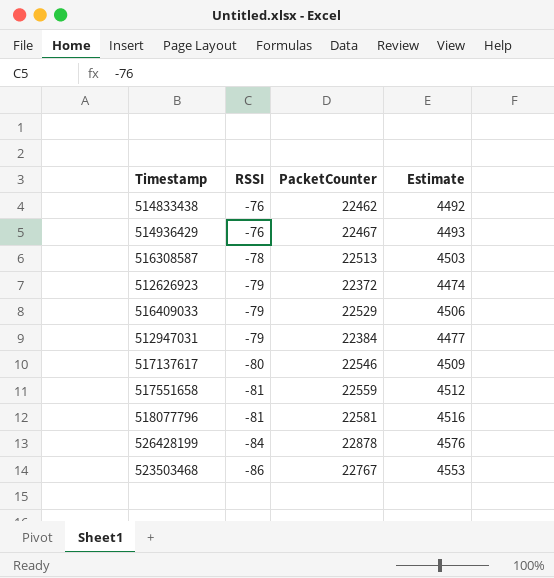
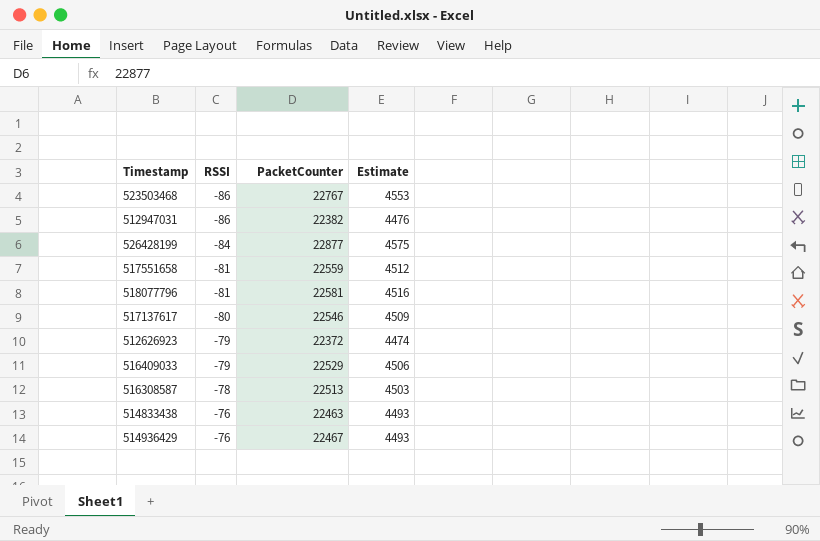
row order: RSSI descending -> RSSI ascending
512947031 | RSSI: -79 -> -86
512947031 | PacketCounter: 22384 -> 22382
512947031 | Estimate: 4477 -> 4476
526428199 | PacketCounter: 22878 -> 22877
526428199 | Estimate: 4576 -> 4575
514833438 | PacketCounter: 22462 -> 22463
514833438 | Estimate: 4492 -> 4493

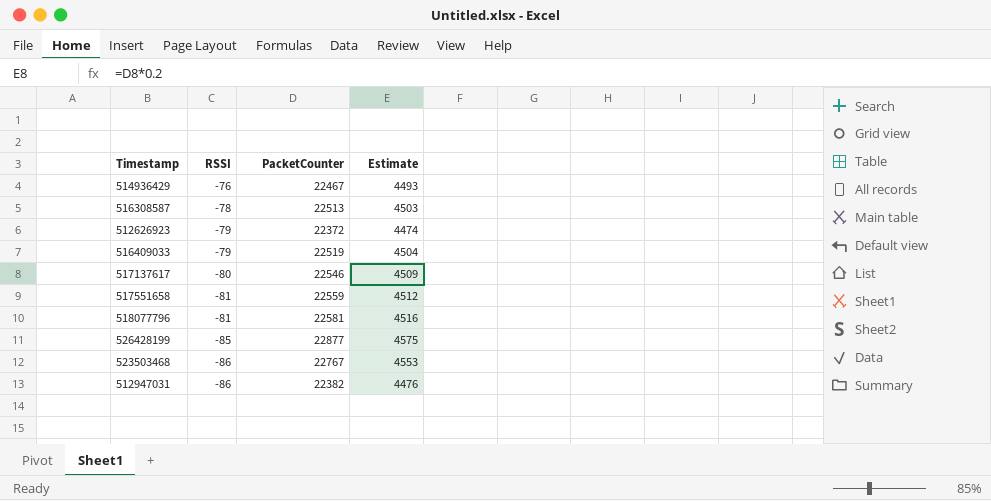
row order: RSSI ascending -> RSSI descending
row 514833438: -76 | 22463 | 4493 -> none
516409033 | PacketCounter: 22529 -> 22519
516409033 | Estimate: 4506 -> 4504
526428199 | RSSI: -84 -> -85

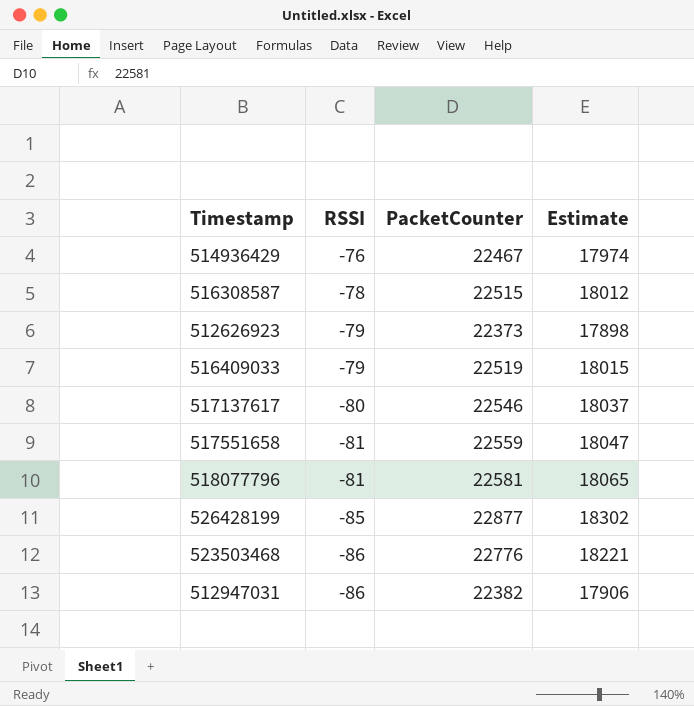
column Estimate | formula: [PacketCounter] * 0.2 -> [PacketCounter] * 0.8
516308587 | PacketCounter: 22513 -> 22515
512626923 | PacketCounter: 22372 -> 22373
523503468 | PacketCounter: 22767 -> 22776

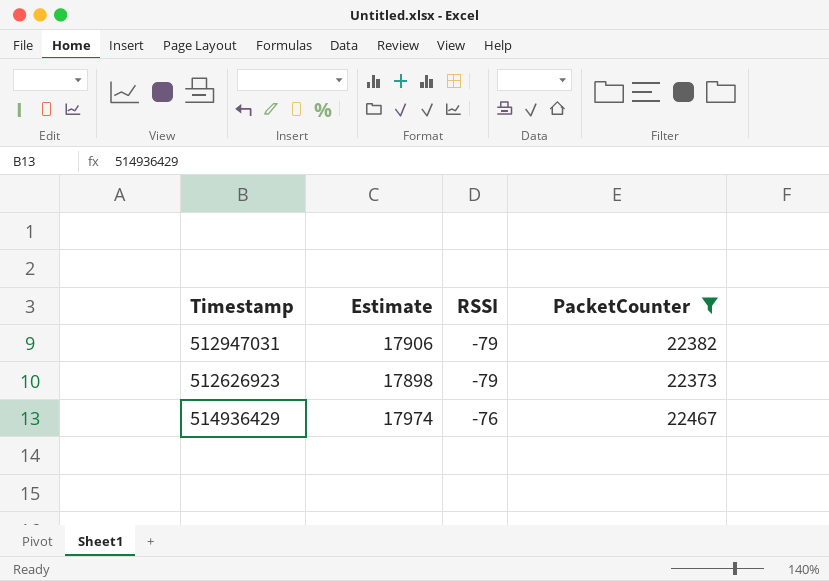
filter: none -> PacketCounter <= 22467
row order: RSSI descending -> RSSI ascending
column Estimate | position: 4 -> 2
512947031 | RSSI: -86 -> -79

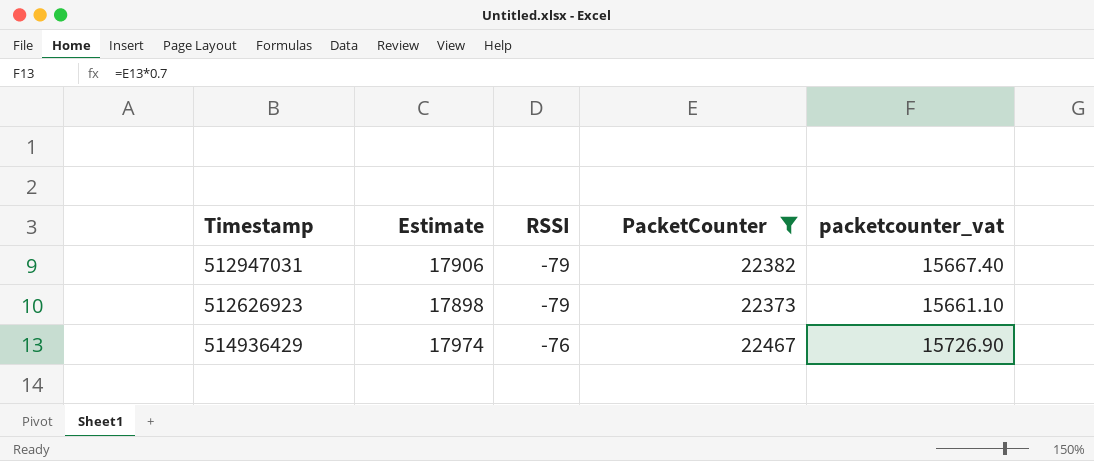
column packetcounter_vat | formula: none -> [PacketCounter] * 0.7

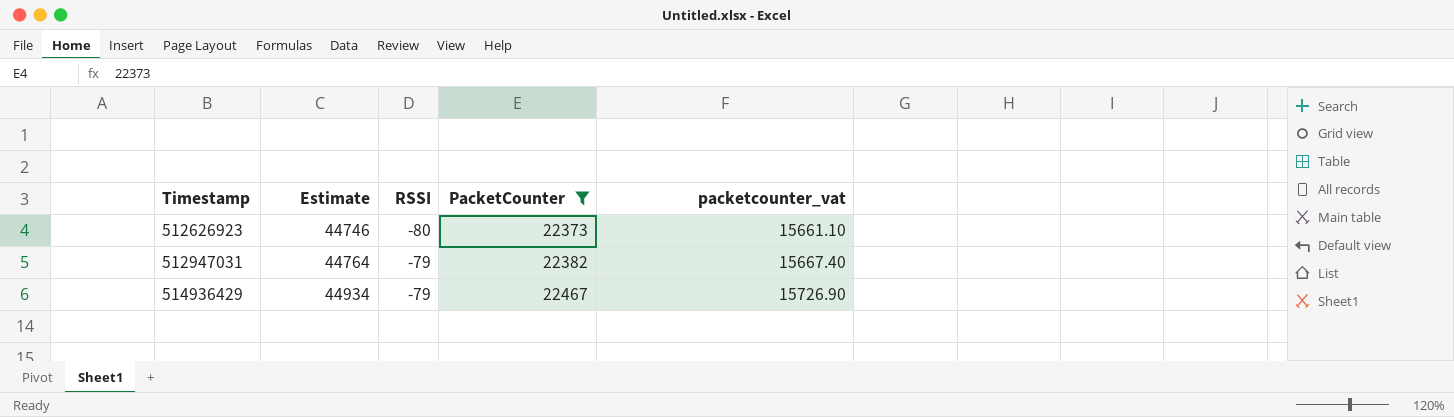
row order: RSSI ascending -> Timestamp ascending
column Estimate | formula: [PacketCounter] * 0.8 -> [PacketCounter] * 2
512626923 | RSSI: -79 -> -80
514936429 | RSSI: -76 -> -79

